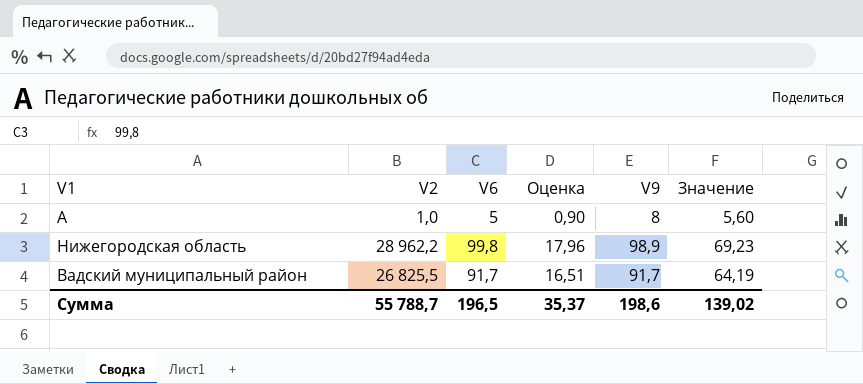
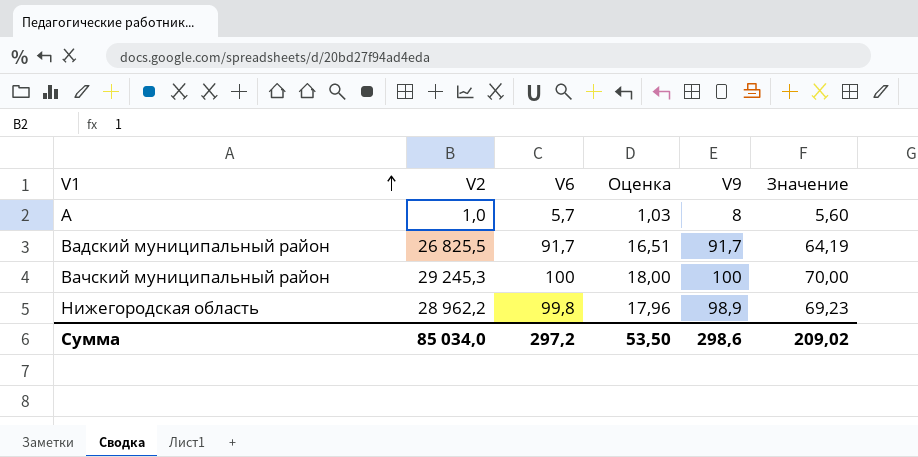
row order: none -> V1 ascending
А | V6: 5 -> 5,7
А | Оценка: 0,90 -> 1,03
row Вачский муниципальный район: none -> 29 245,3 | 100 | 18,00 | 100 | 70,00
Сумма | V2: 55 788,7 -> 85 034,0
Сумма | V6: 196,5 -> 297,2
Сумма | Оценка: 35,37 -> 53,50
Сумма | V9: 198,6 -> 298,6
Сумма | Значение: 139,02 -> 209,02

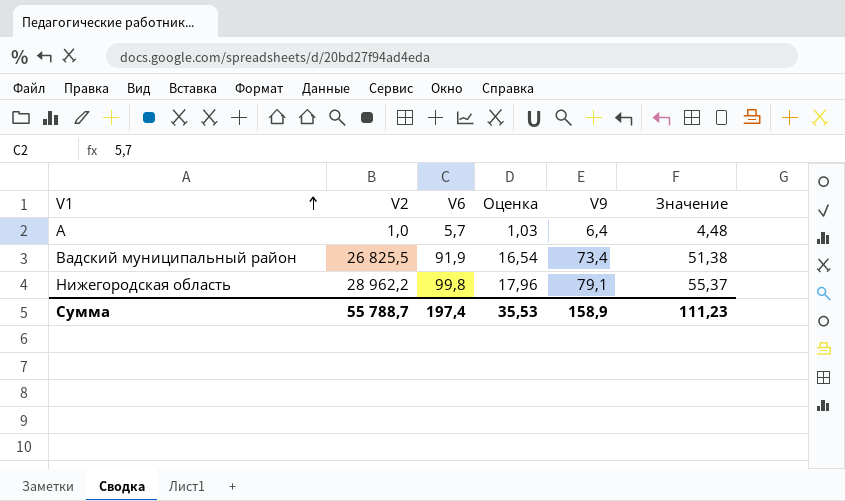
row Вачский муниципальный район: 29 245,3 | 100 | 18,00 | 100 | 70,00 -> none
А | V9: 8 -> 6,4
А | Значение: 5,60 -> 4,48
Вадский муниципальный район | V6: 91,7 -> 91,9
Вадский муниципальный район | Оценка: 16,51 -> 16,54
Вадский муниципальный район | V9: 91,7 -> 73,4
Вадский муниципальный район | Значение: 64,19 -> 51,38
Нижегородская область | V9: 98,9 -> 79,1
Нижегородская область | Значение: 69,23 -> 55,37
Сумма | V2: 85 034,0 -> 55 788,7
Сумма | V6: 297,2 -> 197,4
Сумма | Оценка: 53,50 -> 35,53
Сумма | V9: 298,6 -> 158,9
Сумма | Значение: 209,02 -> 111,23

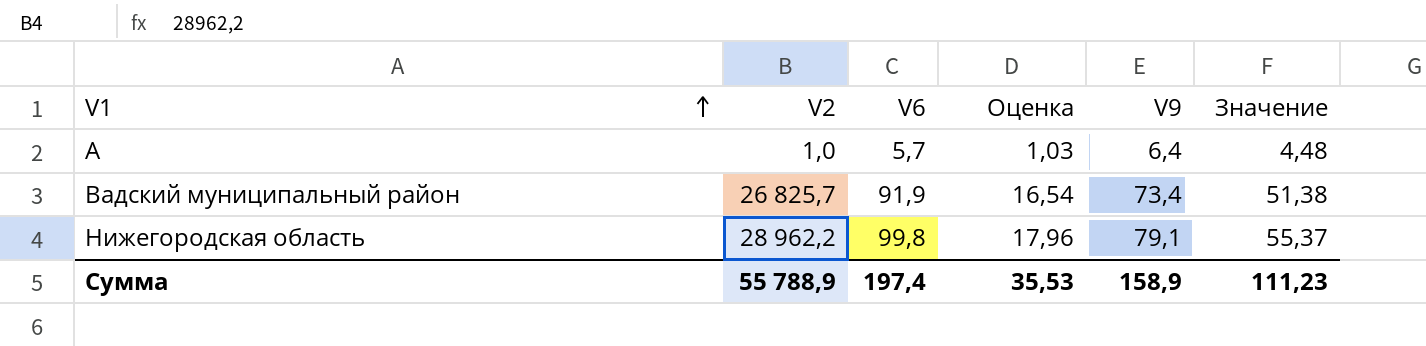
Вадский муниципальный район | V2: 26 825,5 -> 26 825,7
Сумма | V2: 55 788,7 -> 55 788,9

